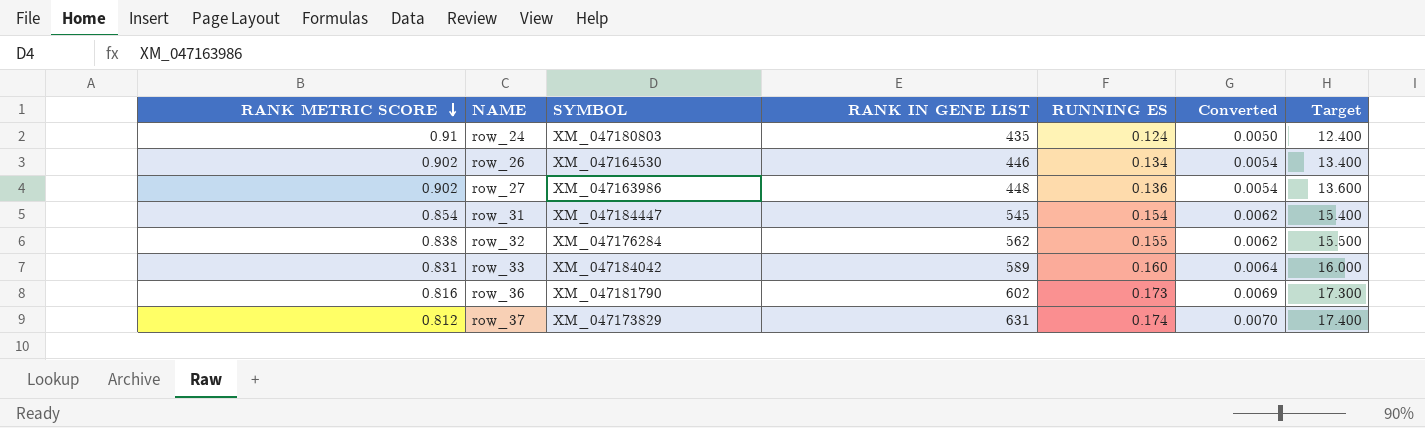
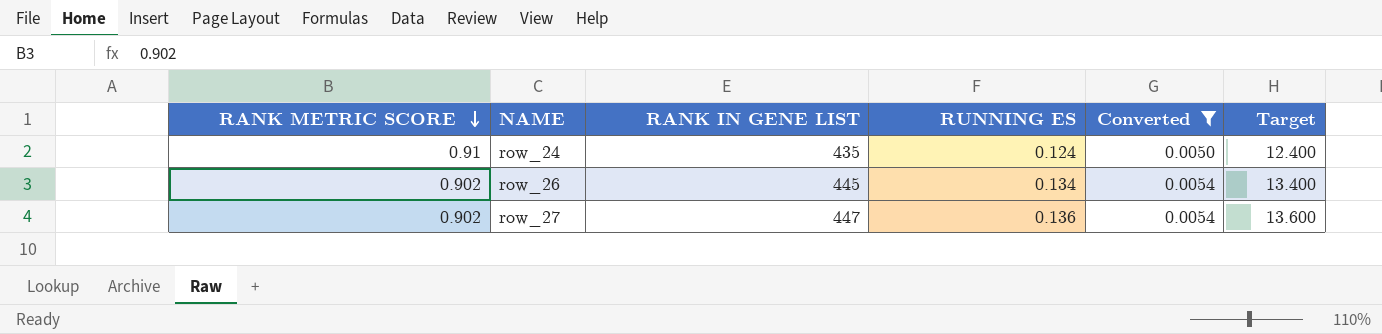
filter: none -> Converted <= 0.0054
column SYMBOL | position: 3 -> none
row_26 | RANK IN GENE LIST: 446 -> 445
row_27 | RANK IN GENE LIST: 448 -> 447

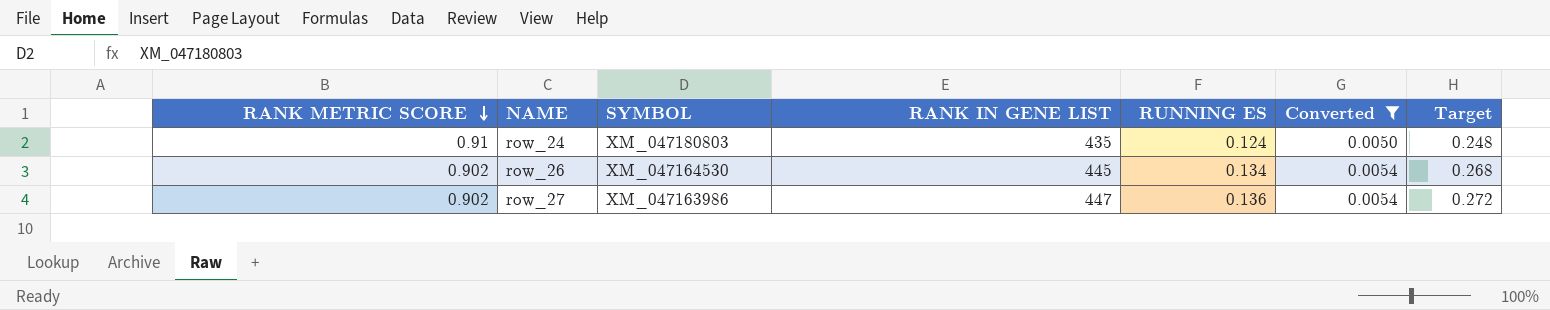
column SYMBOL | position: none -> 3
column Target | formula: [RUNNING ES] * 100 -> [RUNNING ES] * 2

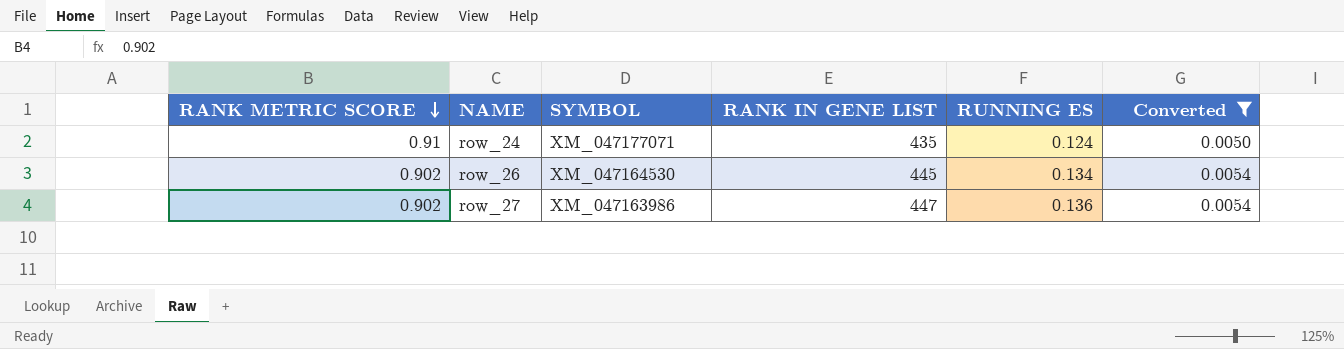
column Target | formula: [RUNNING ES] * 2 -> none
row_24 | SYMBOL: XM_047180803 -> XM_047177071

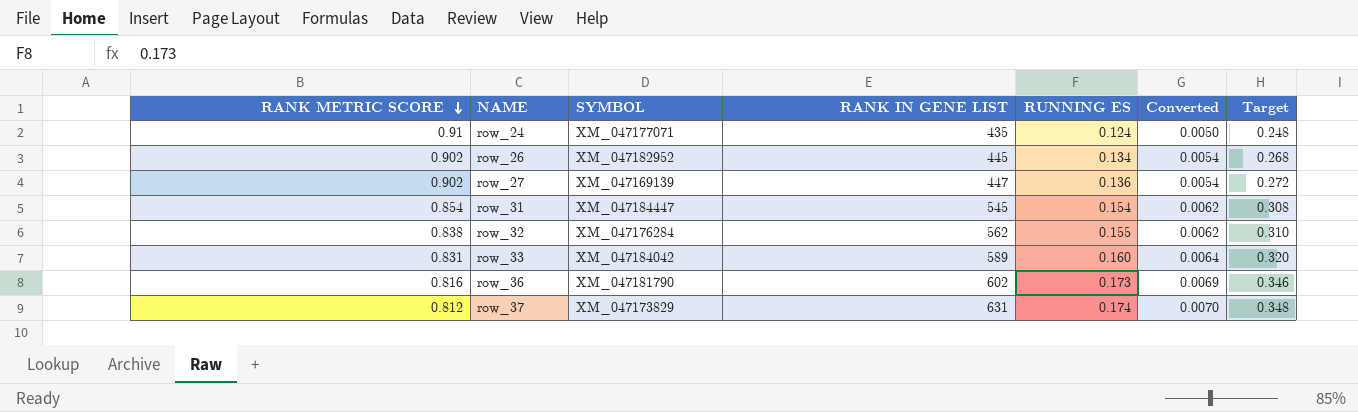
filter: Converted <= 0.0054 -> none
column Target | formula: none -> [RUNNING ES] * 2
row_26 | SYMBOL: XM_047164530 -> XM_047182952
row_27 | SYMBOL: XM_047163986 -> XM_047169139

